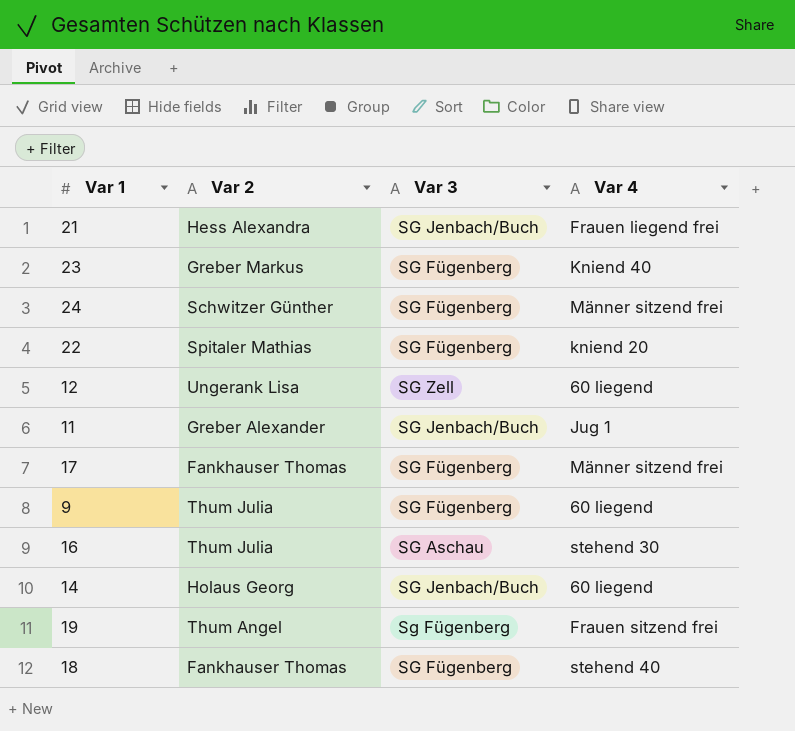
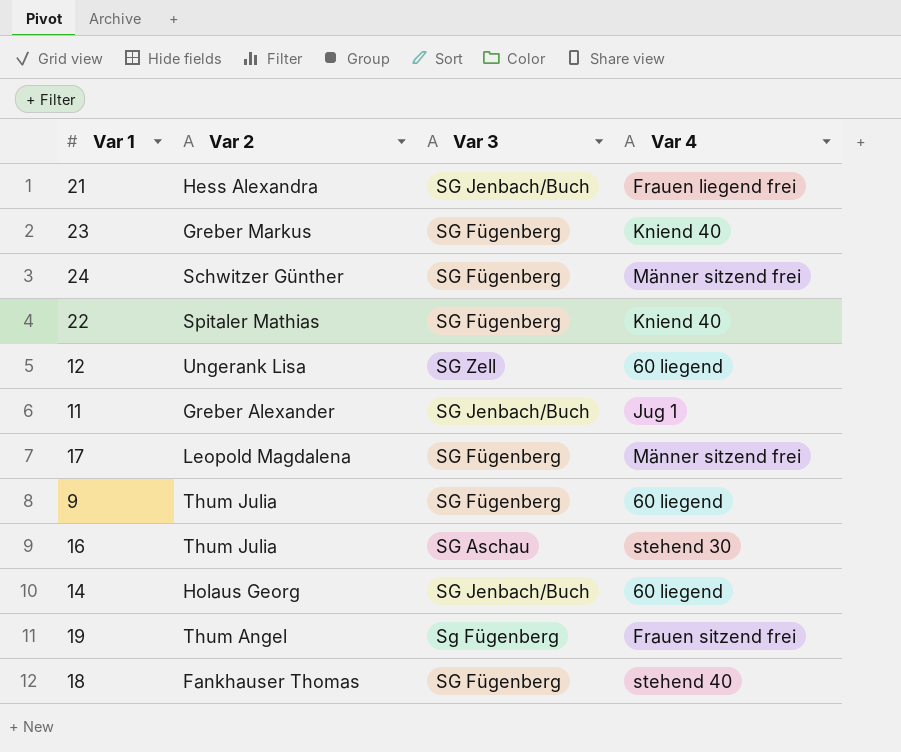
22 | Var 4: kniend 20 -> Kniend 40
17 | Var 2: Fankhauser Thomas -> Leopold Magdalena

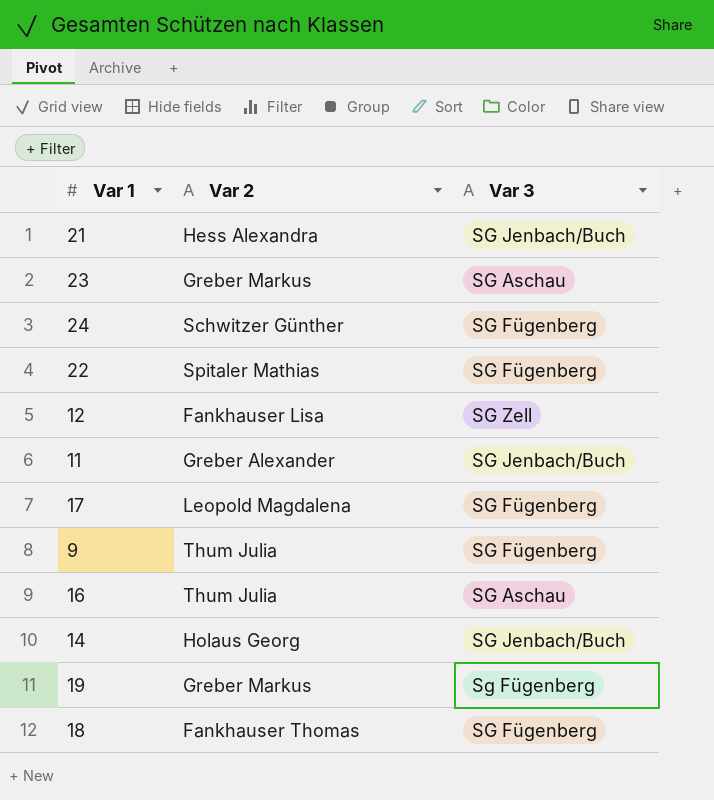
column Var 4 | position: 4 -> none
23 | Var 3: SG Fügenberg -> SG Aschau
12 | Var 2: Ungerank Lisa -> Fankhauser Lisa
19 | Var 2: Thum Angel -> Greber Markus

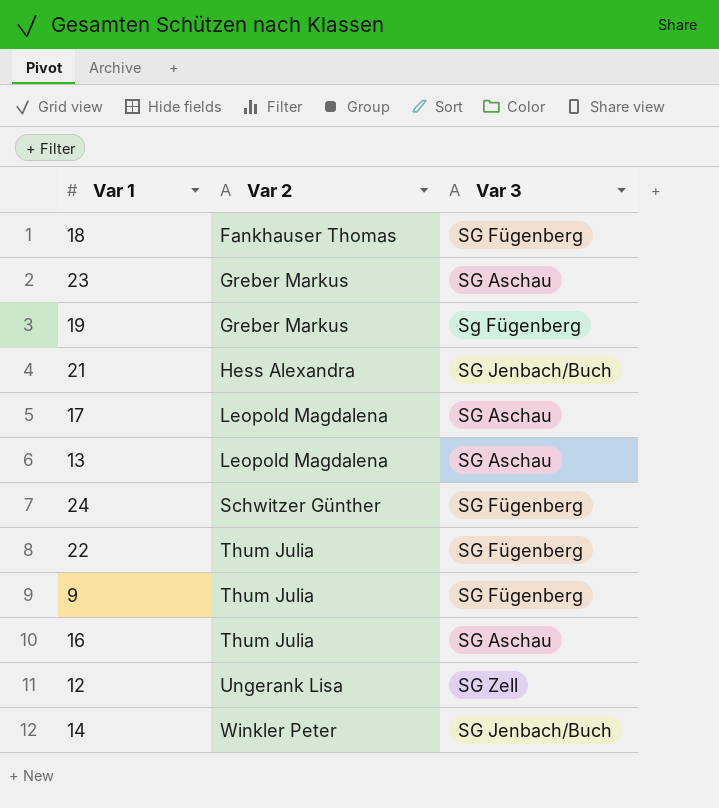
row order: none -> Var 2 ascending
row 11: Greber Alexander | SG Jenbach/Buch -> none
17 | Var 3: SG Fügenberg -> SG Aschau
row 13: none -> Leopold Magdalena | SG Aschau
22 | Var 2: Spitaler Mathias -> Thum Julia
12 | Var 2: Fankhauser Lisa -> Ungerank Lisa
14 | Var 2: Holaus Georg -> Winkler Peter

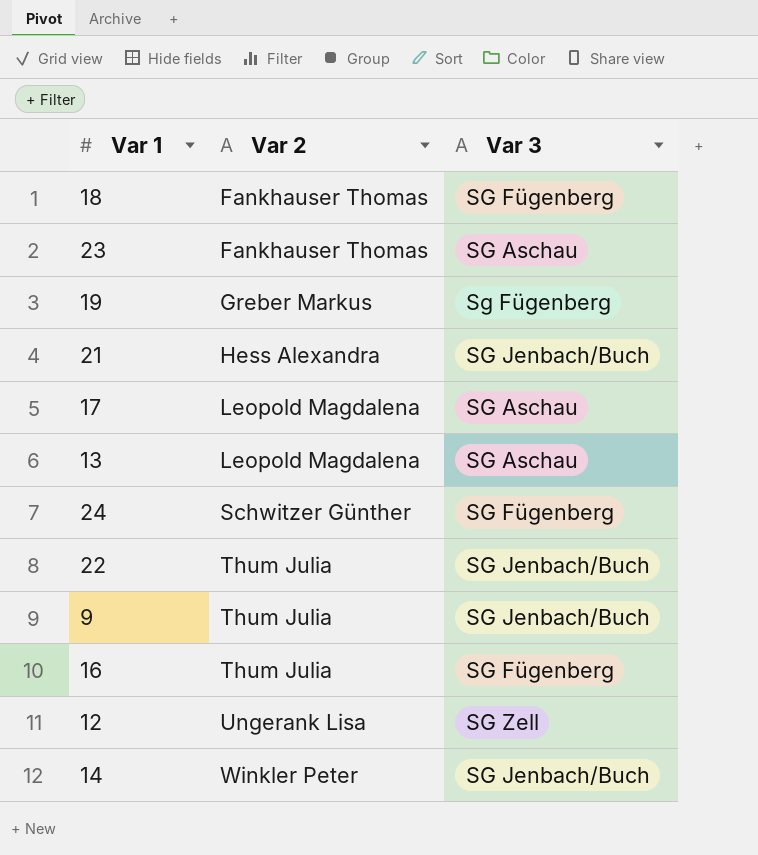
23 | Var 2: Greber Markus -> Fankhauser Thomas
22 | Var 3: SG Fügenberg -> SG Jenbach/Buch
9 | Var 3: SG Fügenberg -> SG Jenbach/Buch
16 | Var 3: SG Aschau -> SG Fügenberg

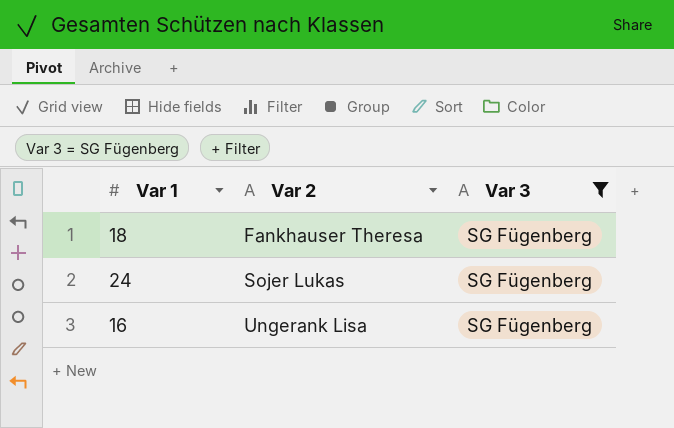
filter: none -> Var 3 = SG Fügenberg
18 | Var 2: Fankhauser Thomas -> Fankhauser Theresa
24 | Var 2: Schwitzer Günther -> Sojer Lukas
16 | Var 2: Thum Julia -> Ungerank Lisa

